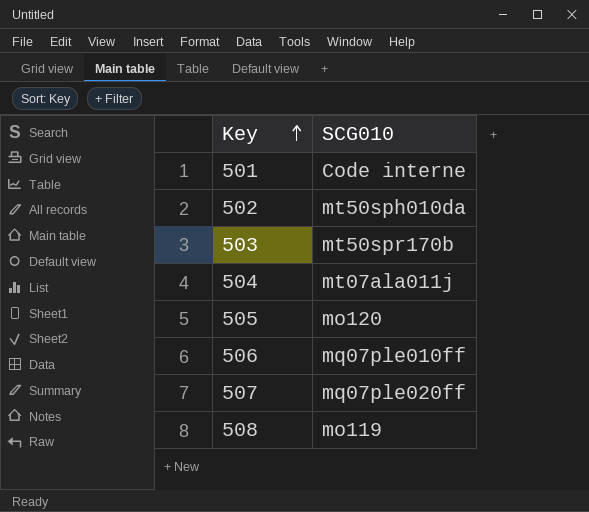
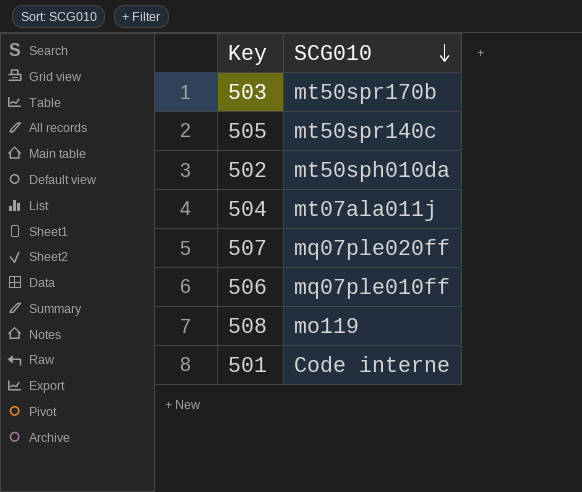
row order: Key ascending -> SCG010 descending
505 | SCG010: mo120 -> mt50spr140c

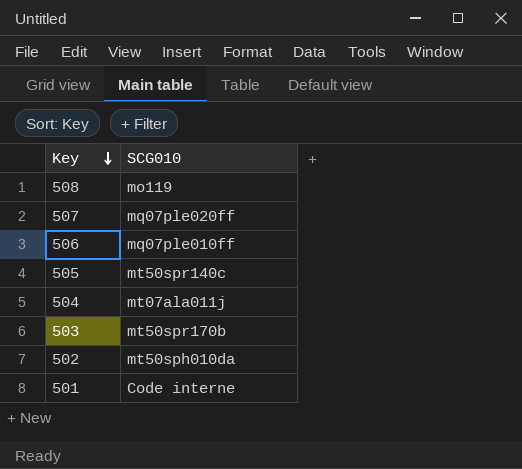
row order: SCG010 descending -> Key descending

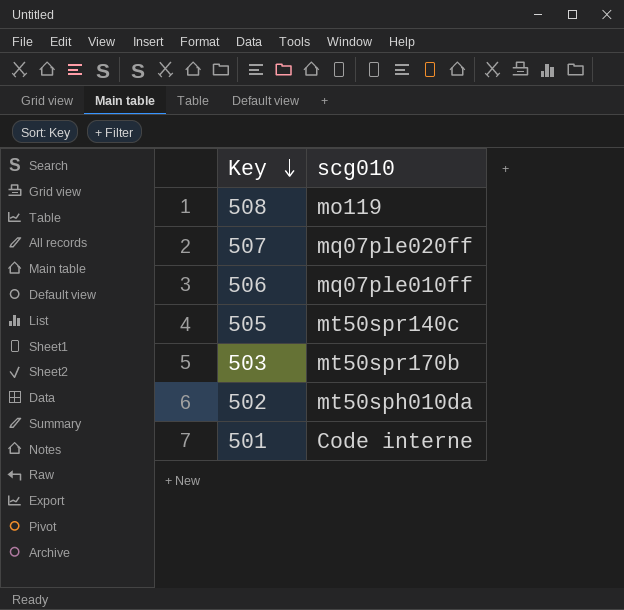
column name: SCG010 -> scg010
row 504: mt07ala011j -> none

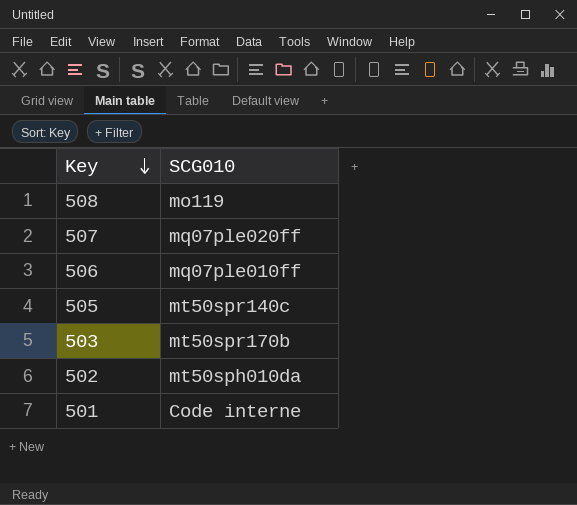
column name: scg010 -> SCG010

